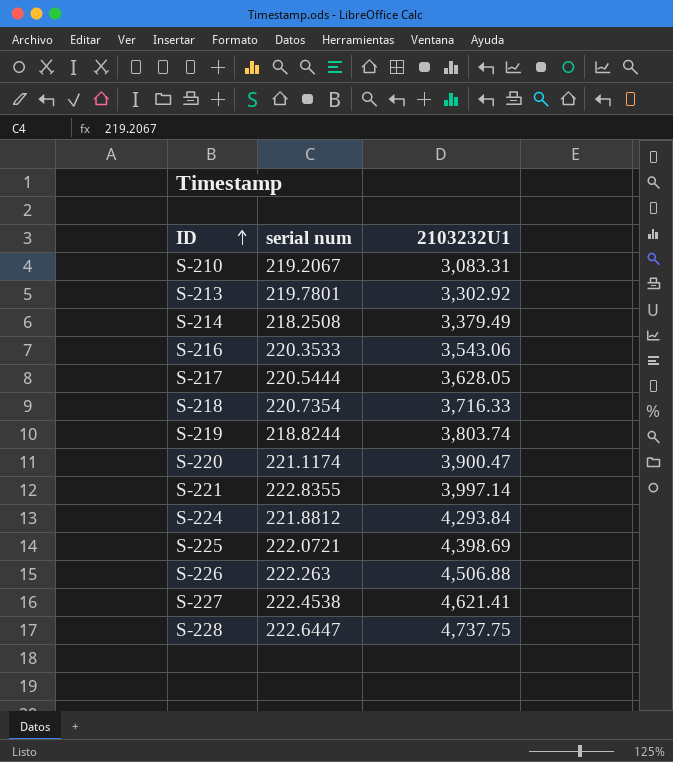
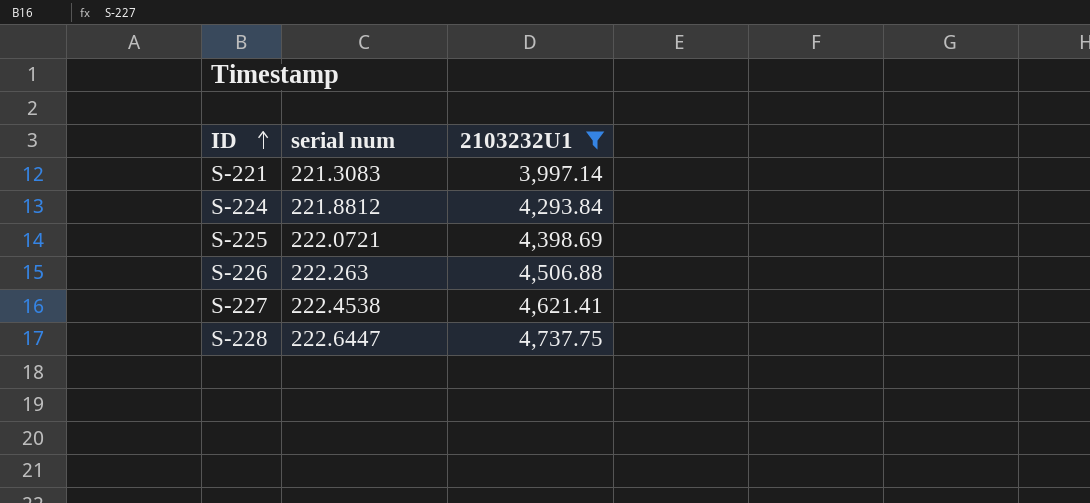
filter: none -> 2103232U1 >= 3,997.14
S-221 | serial num: 222.8355 -> 221.3083

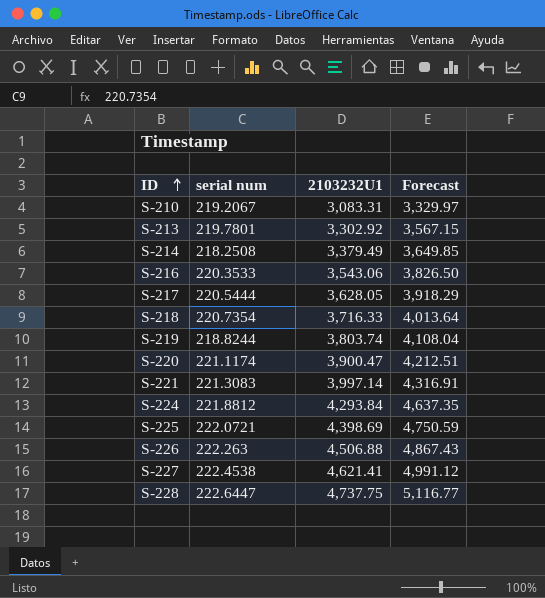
filter: 2103232U1 >= 3,997.14 -> none
column Forecast | formula: none -> [2103232U1] * 1.08

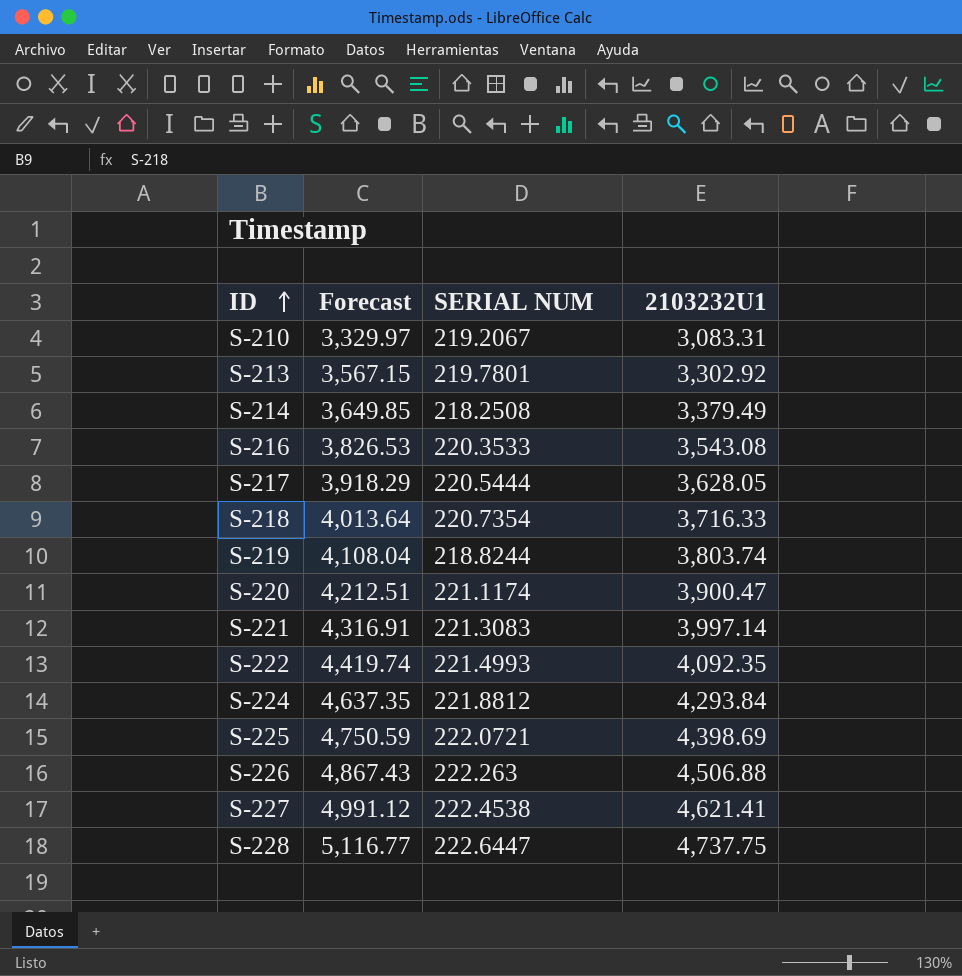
column Forecast | position: 4 -> 2
column name: serial num -> SERIAL NUM
S-216 | Forecast: 3,826.50 -> 3,826.53
S-216 | 2103232U1: 3,543.06 -> 3,543.08
row S-222: none -> 4,419.74 | 221.4993 | 4,092.35

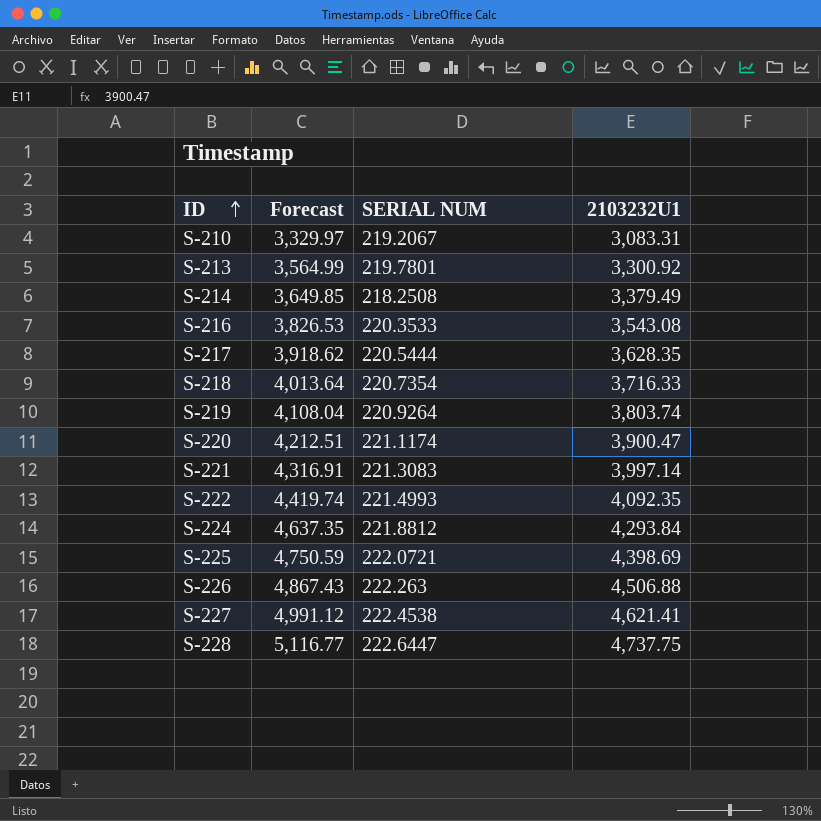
S-213 | Forecast: 3,567.15 -> 3,564.99
S-213 | 2103232U1: 3,302.92 -> 3,300.92
S-217 | Forecast: 3,918.29 -> 3,918.62
S-217 | 2103232U1: 3,628.05 -> 3,628.35
S-219 | SERIAL NUM: 218.8244 -> 220.9264

